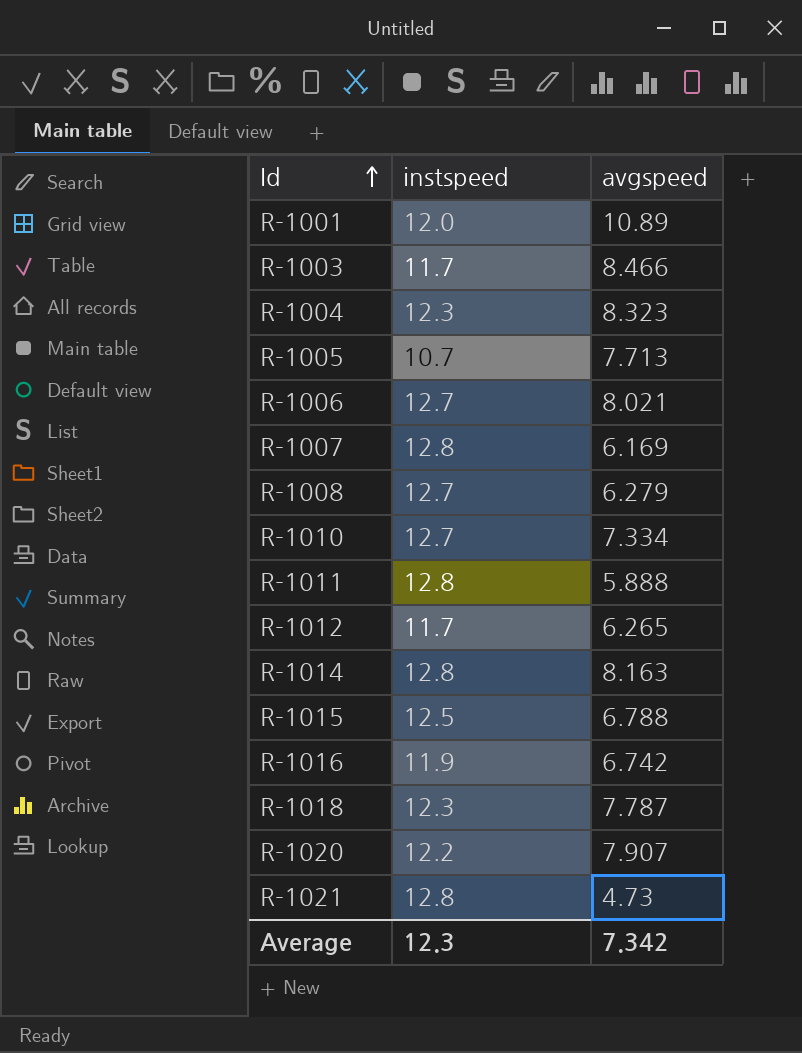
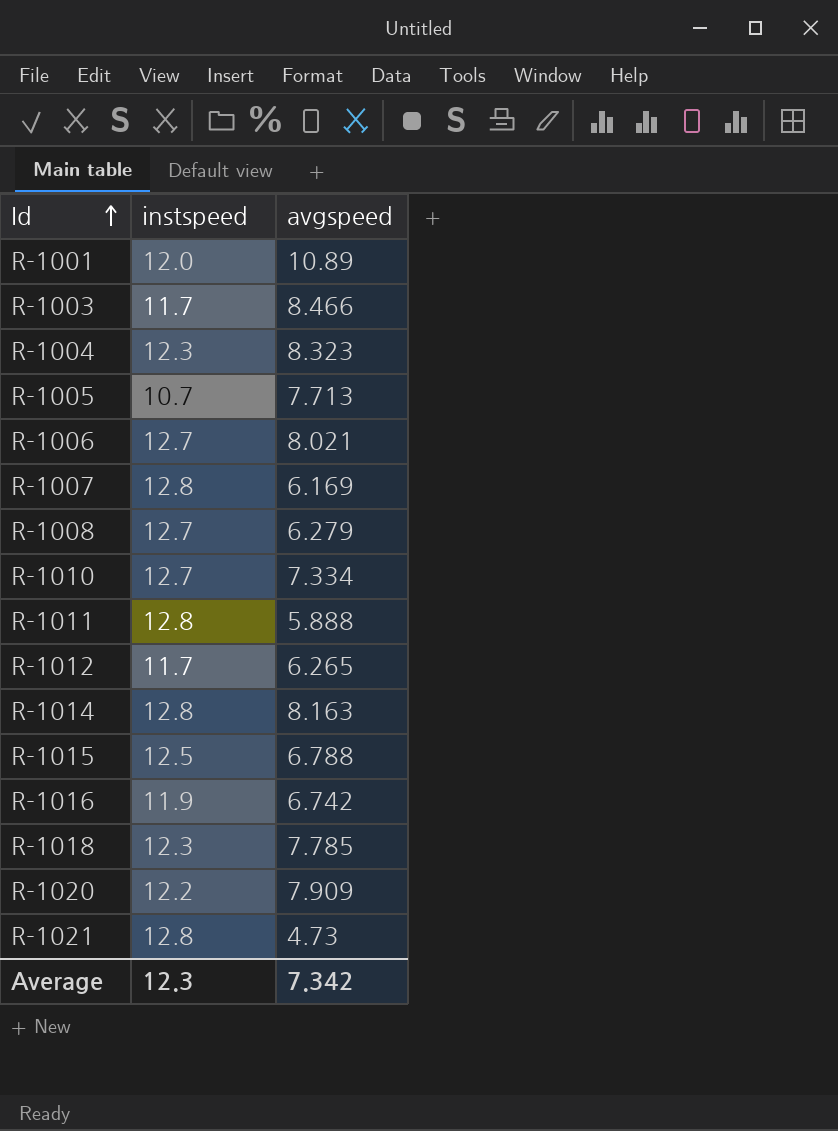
R-1018 | avgspeed: 7.787 -> 7.785
R-1020 | avgspeed: 7.907 -> 7.909

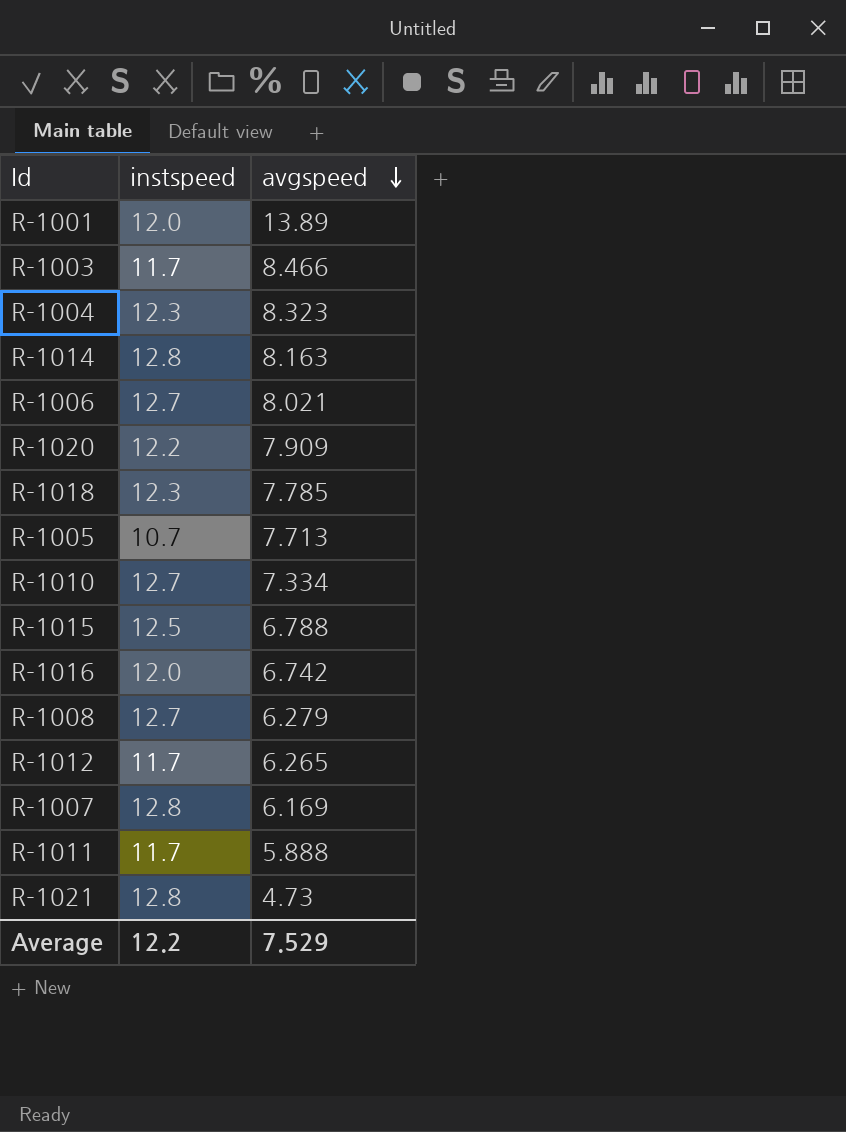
row order: Id ascending -> avgspeed descending
R-1001 | avgspeed: 10.89 -> 13.89
R-1016 | instspeed: 11.9 -> 12.0
R-1011 | instspeed: 12.8 -> 11.7
Average | instspeed: 12.3 -> 12.2
Average | avgspeed: 7.342 -> 7.529

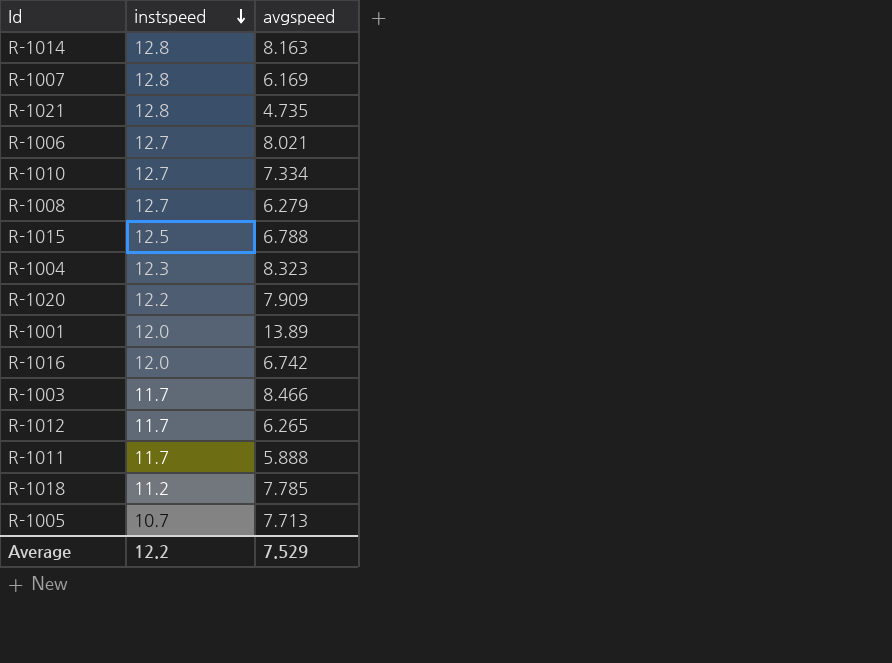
row order: avgspeed descending -> instspeed descending
R-1021 | avgspeed: 4.73 -> 4.735
R-1018 | instspeed: 12.3 -> 11.2

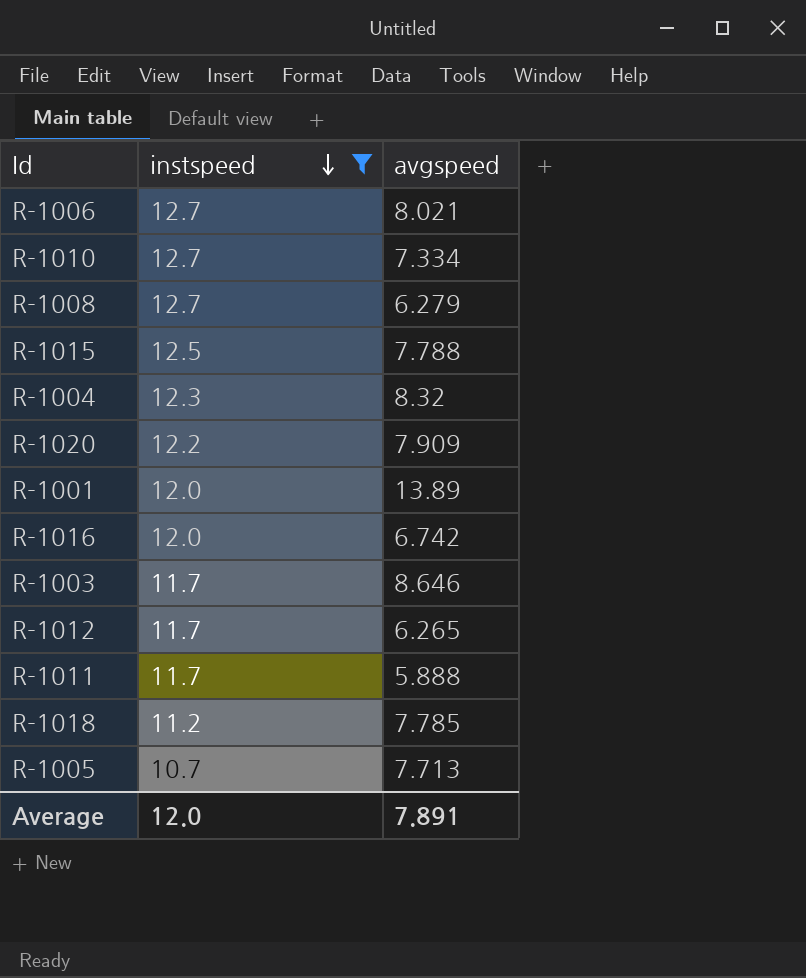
filter: none -> instspeed != 12.8
R-1015 | avgspeed: 6.788 -> 7.788
R-1004 | avgspeed: 8.323 -> 8.32
R-1003 | avgspeed: 8.466 -> 8.646
Average | instspeed: 12.2 -> 12.0
Average | avgspeed: 7.529 -> 7.891

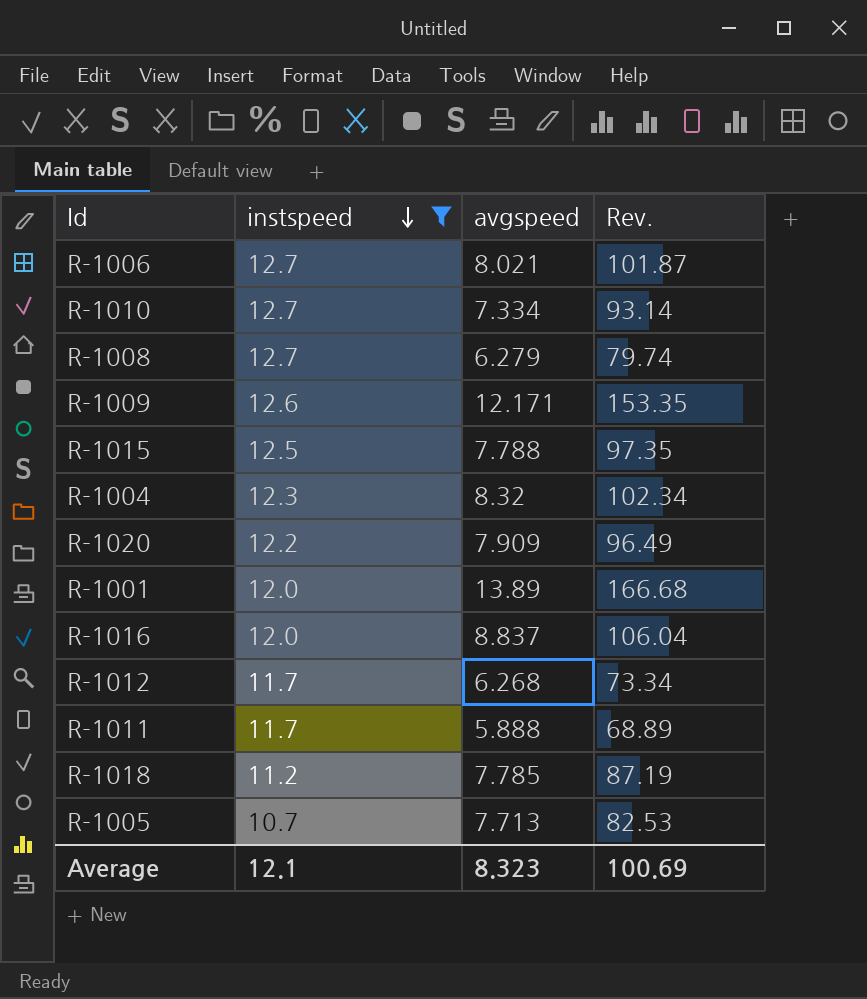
column Rev. | formula: none -> [instspeed] * [avgspeed]
row R-1003: 11.7 | 8.646 -> none
row R-1009: none -> 12.6 | 12.171 | 153.35
R-1016 | avgspeed: 6.742 -> 8.837
R-1012 | avgspeed: 6.265 -> 6.268
Average | instspeed: 12.0 -> 12.1
Average | avgspeed: 7.891 -> 8.323

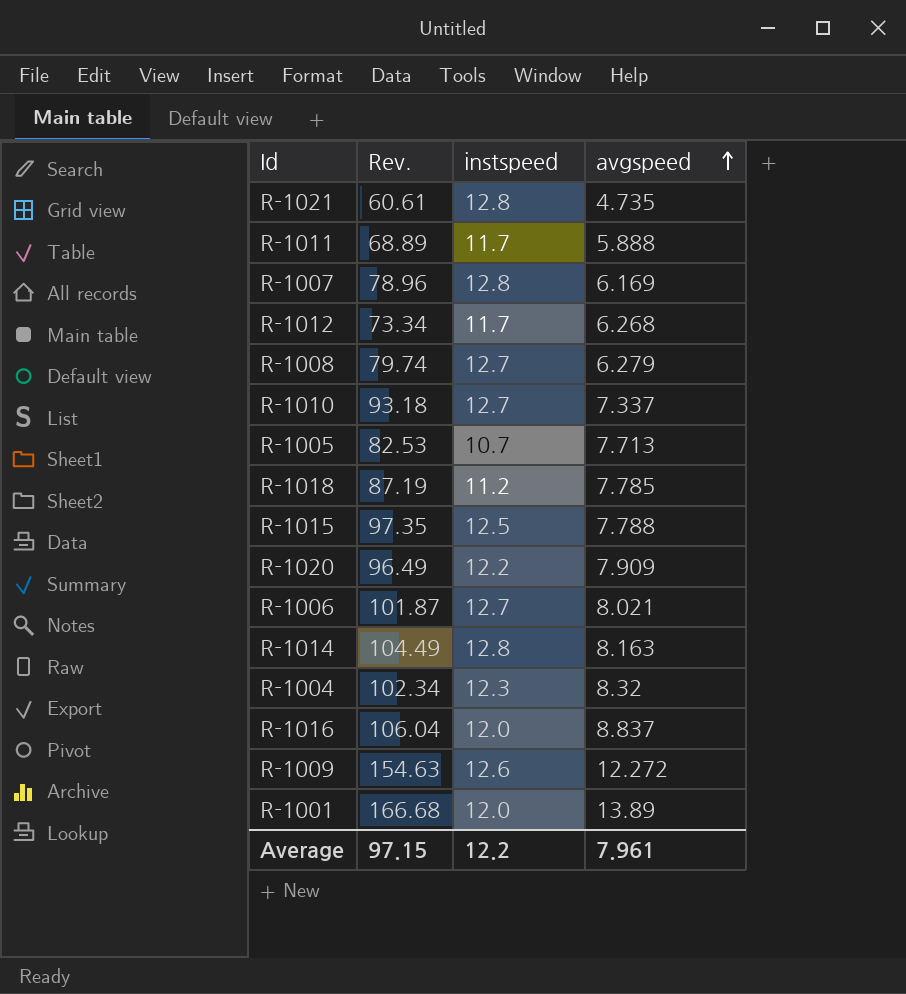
filter: instspeed != 12.8 -> none
row order: instspeed descending -> avgspeed ascending
column Rev. | position: 4 -> 2
R-1010 | Rev.: 93.14 -> 93.18
R-1010 | avgspeed: 7.334 -> 7.337
R-1009 | Rev.: 153.35 -> 154.63
R-1009 | avgspeed: 12.171 -> 12.272
Average | Rev.: 100.69 -> 97.15
Average | instspeed: 12.1 -> 12.2
Average | avgspeed: 8.323 -> 7.961

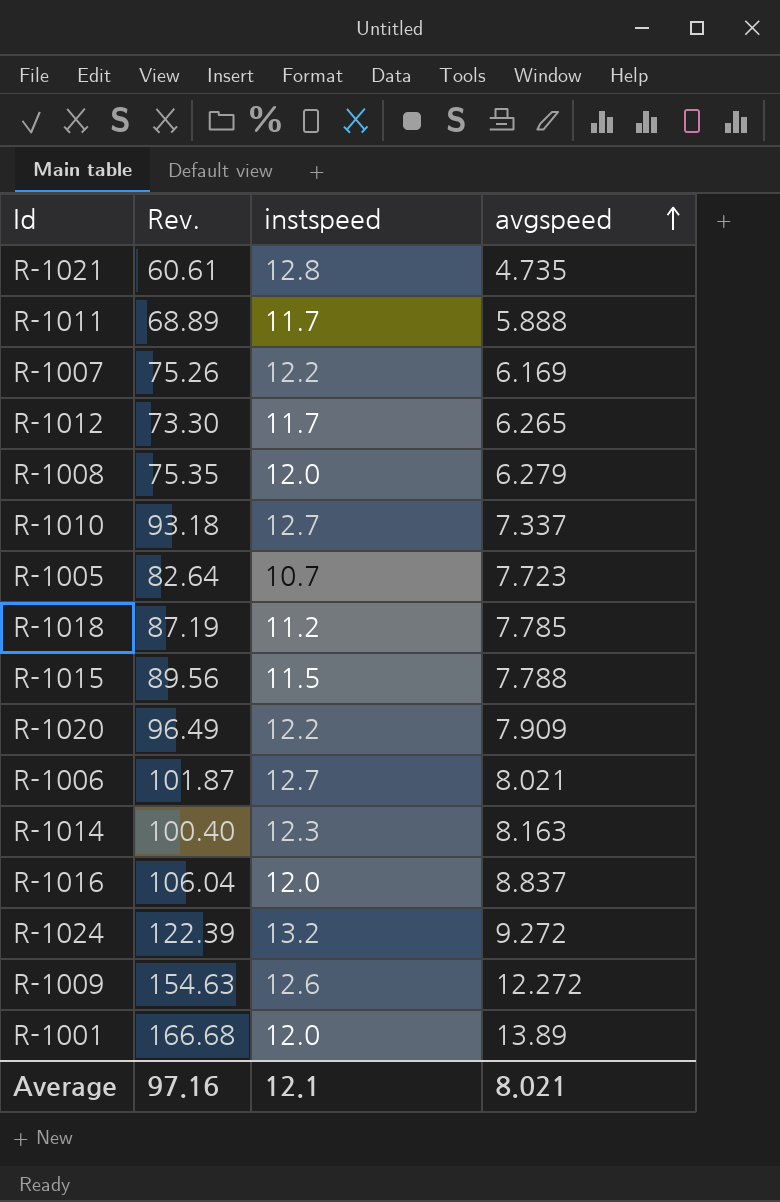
row R-1004: 102.34 | 12.3 | 8.32 -> none
R-1007 | Rev.: 78.96 -> 75.26
R-1007 | instspeed: 12.8 -> 12.2
R-1012 | Rev.: 73.34 -> 73.30
R-1012 | avgspeed: 6.268 -> 6.265
R-1008 | Rev.: 79.74 -> 75.35
R-1008 | instspeed: 12.7 -> 12.0
R-1005 | Rev.: 82.53 -> 82.64
R-1005 | avgspeed: 7.713 -> 7.723
R-1015 | Rev.: 97.35 -> 89.56
R-1015 | instspeed: 12.5 -> 11.5
R-1014 | Rev.: 104.49 -> 100.40
R-1014 | instspeed: 12.8 -> 12.3
row R-1024: none -> 122.39 | 13.2 | 9.272
Average | Rev.: 97.15 -> 97.16
Average | instspeed: 12.2 -> 12.1
Average | avgspeed: 7.961 -> 8.021

